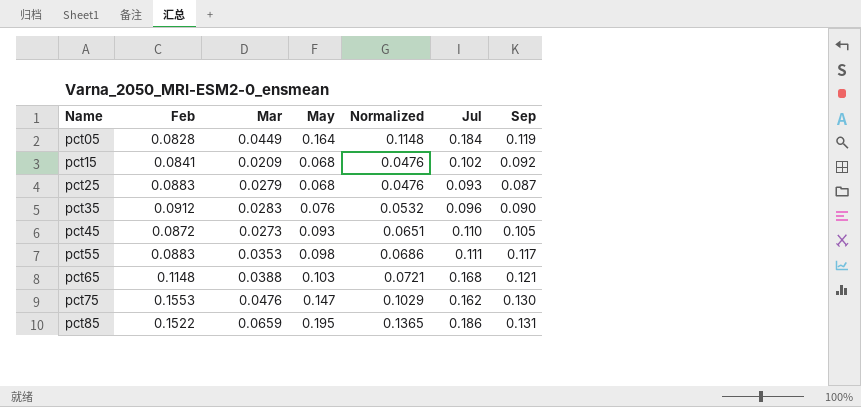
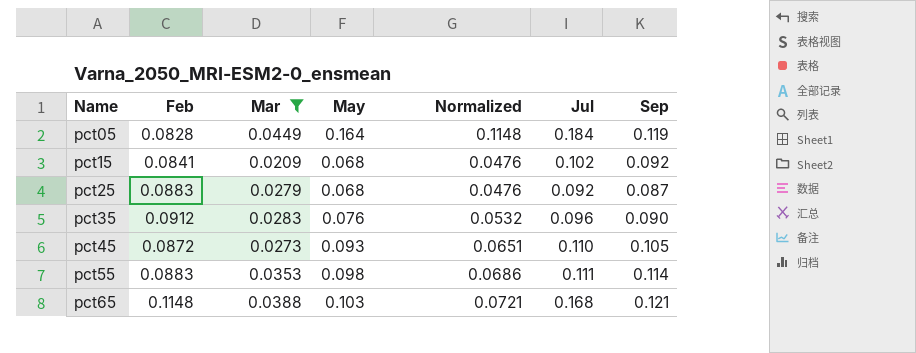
filter: none -> Mar <= 0.0449
pct25 | Jul: 0.093 -> 0.092
pct55 | Sep: 0.117 -> 0.114

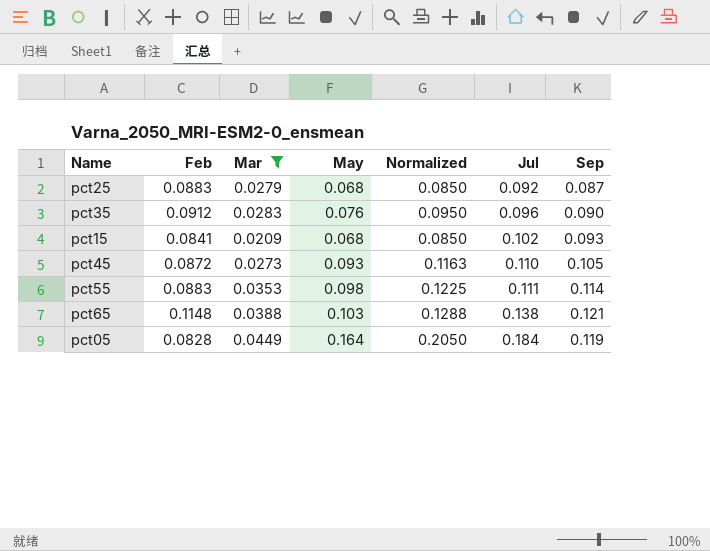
row order: Name ascending -> Jul ascending
column Normalized | formula: [May] * 0.7 -> [May] * 1.25
pct15 | Sep: 0.092 -> 0.093
pct65 | Jul: 0.168 -> 0.138

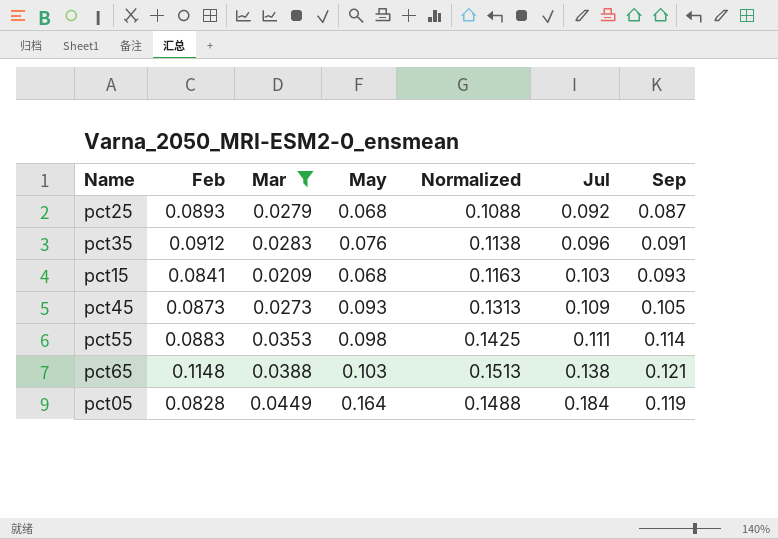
column Normalized | formula: [May] * 1.25 -> [Sep] * 1.25
pct25 | Feb: 0.0883 -> 0.0893
pct35 | Sep: 0.090 -> 0.091
pct15 | Jul: 0.102 -> 0.103
pct45 | Feb: 0.0872 -> 0.0873
pct45 | Jul: 0.110 -> 0.109

